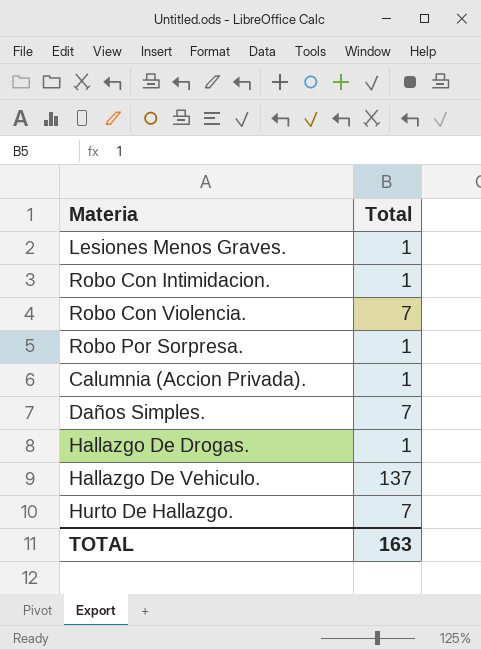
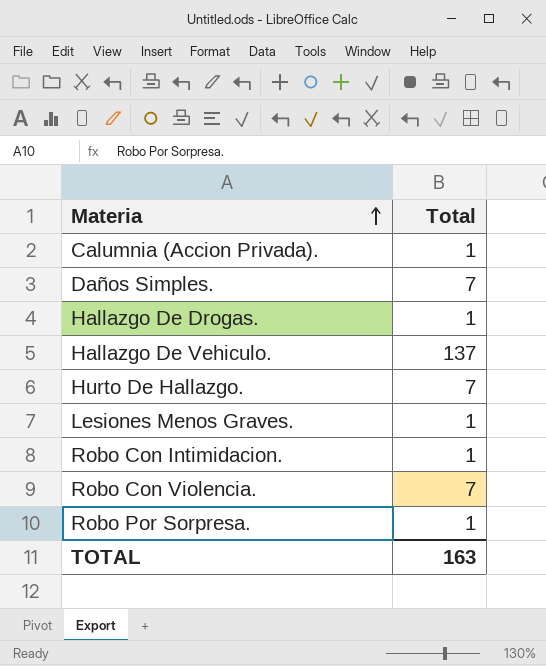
row order: none -> Materia ascending

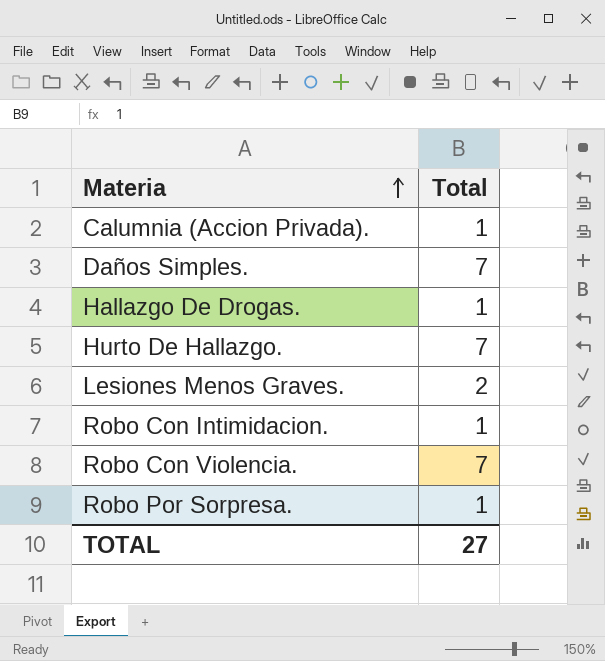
row Hallazgo De Vehiculo.: 137 -> none
Lesiones Menos Graves. | Total: 1 -> 2
TOTAL | Total: 163 -> 27

